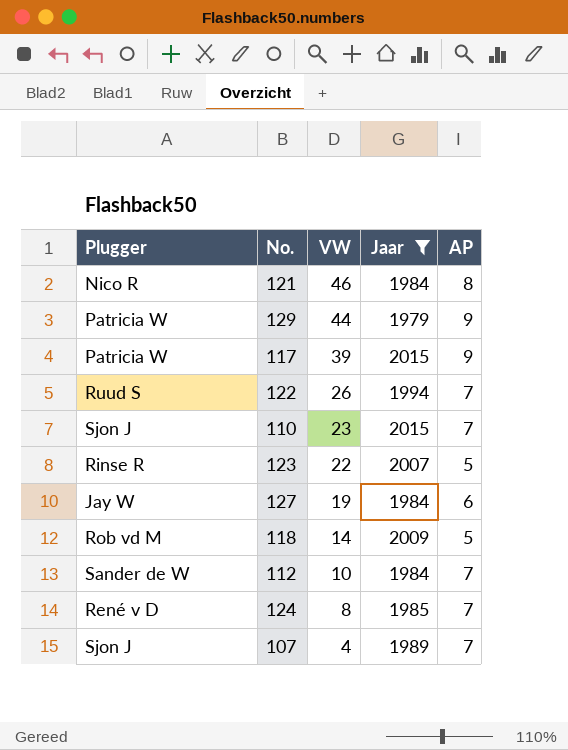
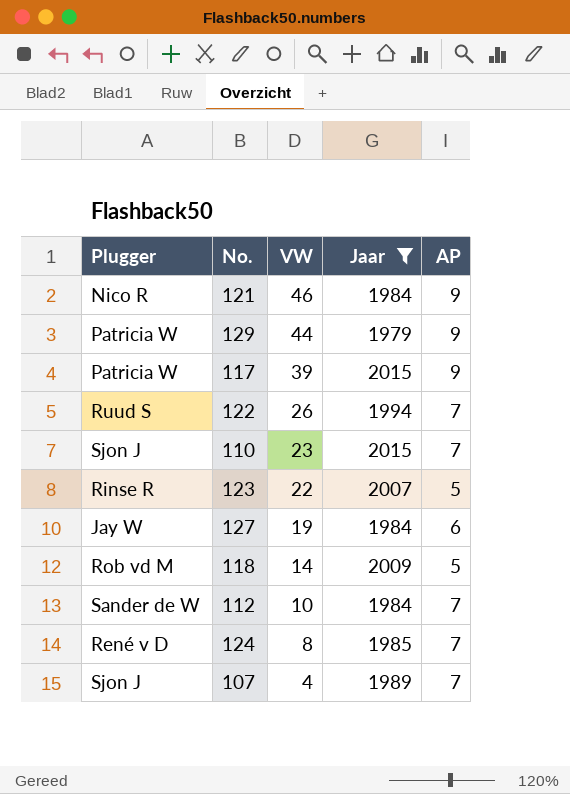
121 | AP: 8 -> 9

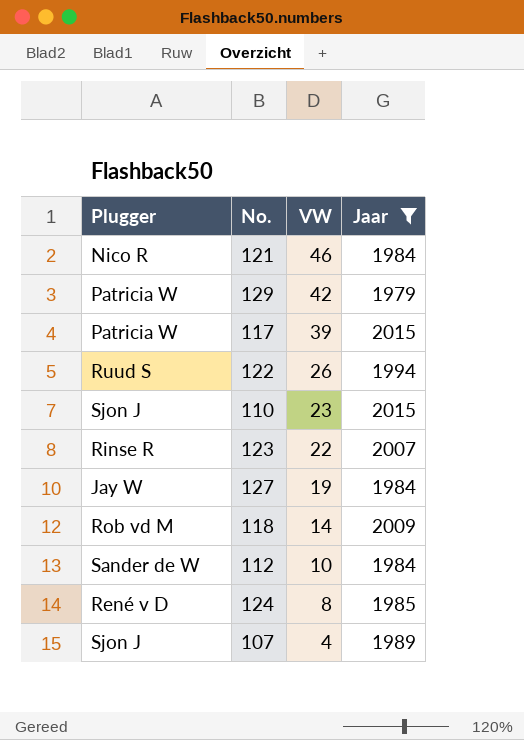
column AP | position: 5 -> none
129 | VW: 44 -> 42

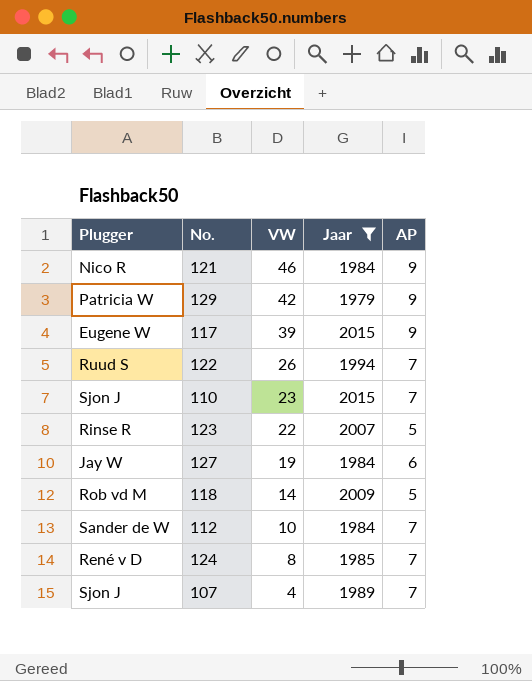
column AP | position: none -> 5
117 | Plugger: Patricia W -> Eugene W

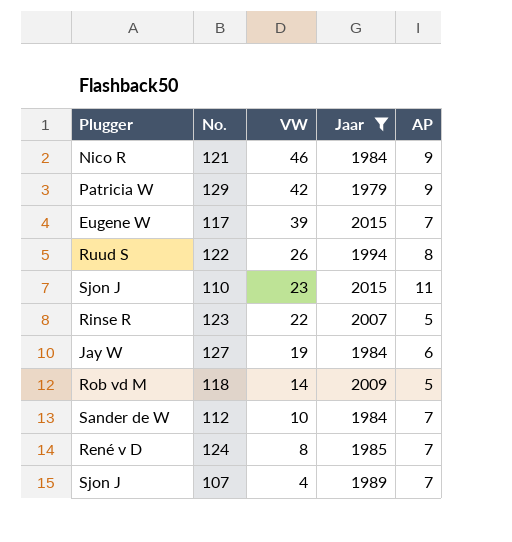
117 | AP: 9 -> 7
122 | AP: 7 -> 8
110 | AP: 7 -> 11

